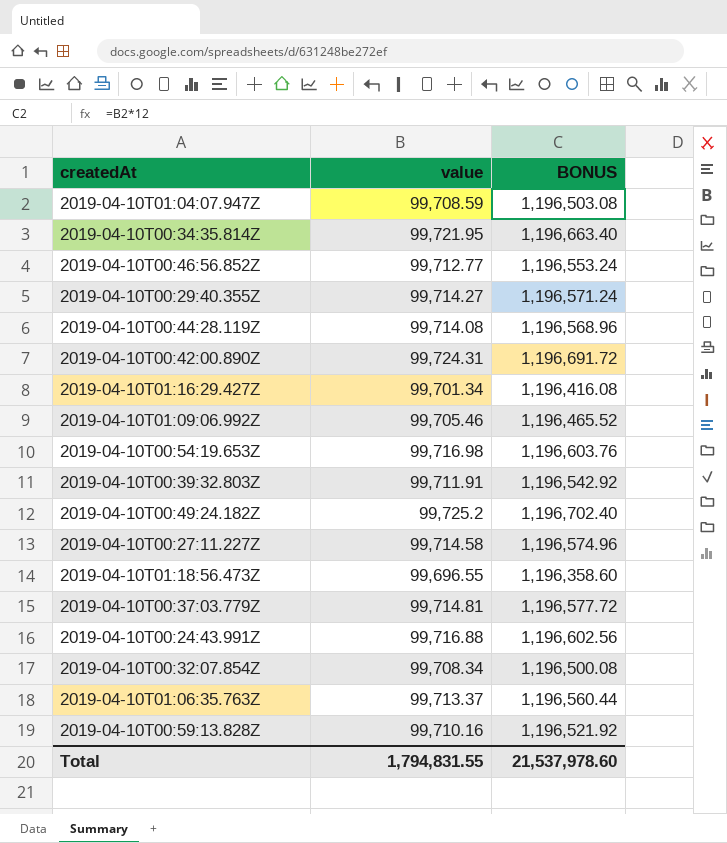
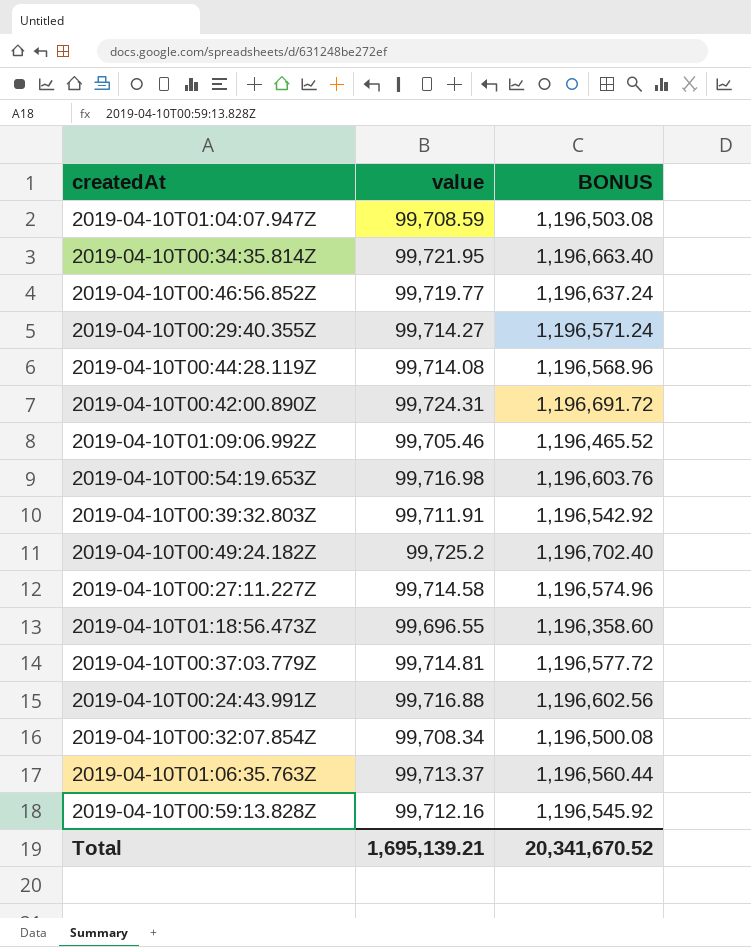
row 2019-04-10T01:16:29.427Z: 99,701.34 | 1,196,416.08 -> none
2019-04-10T00:46:56.852Z | value: 99,712.77 -> 99,719.77
2019-04-10T00:46:56.852Z | BONUS: 1,196,553.24 -> 1,196,637.24
2019-04-10T00:59:13.828Z | value: 99,710.16 -> 99,712.16
2019-04-10T00:59:13.828Z | BONUS: 1,196,521.92 -> 1,196,545.92
Total | value: 1,794,831.55 -> 1,695,139.21
Total | BONUS: 21,537,978.60 -> 20,341,670.52

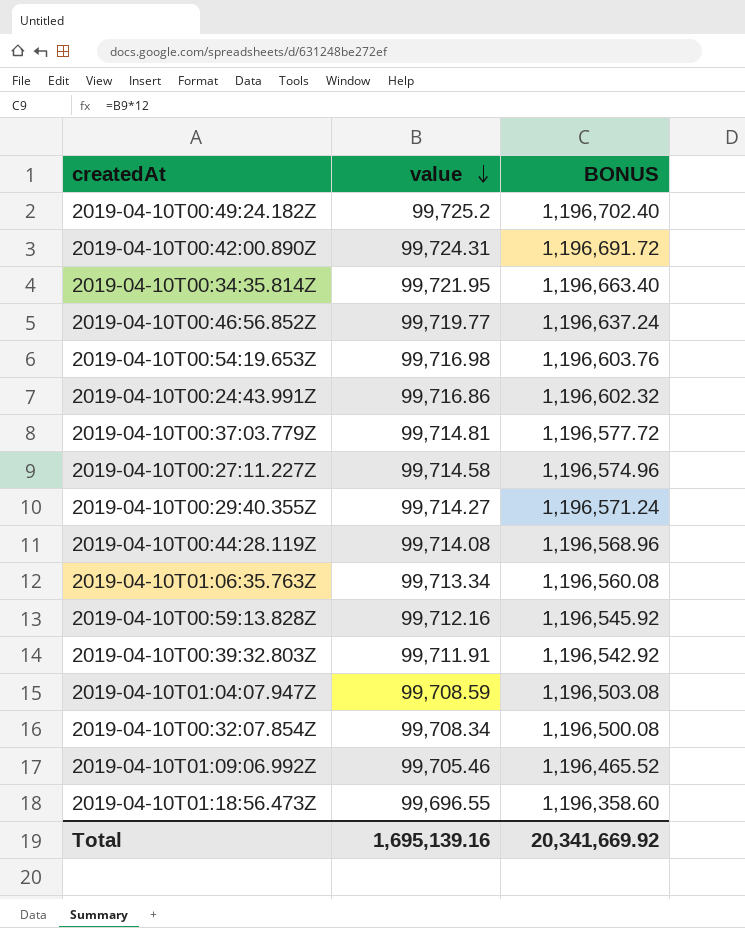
row order: none -> value descending
2019-04-10T00:24:43.991Z | value: 99,716.88 -> 99,716.86
2019-04-10T00:24:43.991Z | BONUS: 1,196,602.56 -> 1,196,602.32
2019-04-10T01:06:35.763Z | value: 99,713.37 -> 99,713.34
2019-04-10T01:06:35.763Z | BONUS: 1,196,560.44 -> 1,196,560.08
Total | value: 1,695,139.21 -> 1,695,139.16
Total | BONUS: 20,341,670.52 -> 20,341,669.92

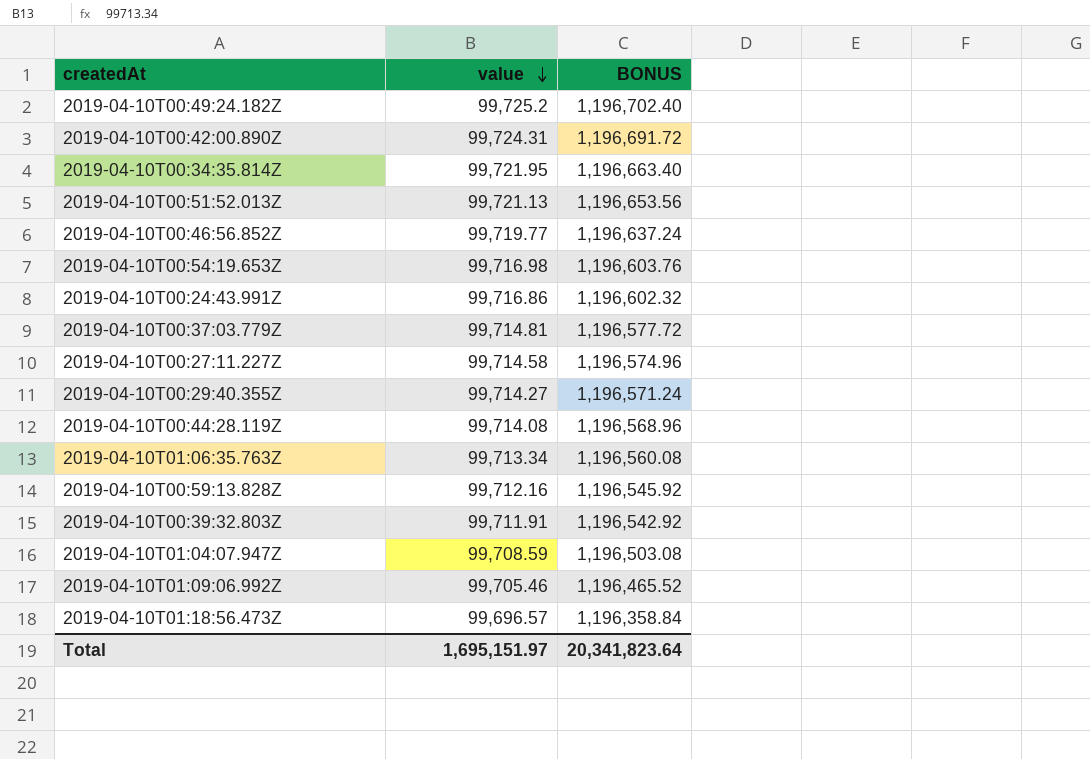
row 2019-04-10T00:32:07.854Z: 99,708.34 | 1,196,500.08 -> none
row 2019-04-10T00:51:52.013Z: none -> 99,721.13 | 1,196,653.56
2019-04-10T01:18:56.473Z | value: 99,696.55 -> 99,696.57
2019-04-10T01:18:56.473Z | BONUS: 1,196,358.60 -> 1,196,358.84
Total | value: 1,695,139.16 -> 1,695,151.97
Total | BONUS: 20,341,669.92 -> 20,341,823.64

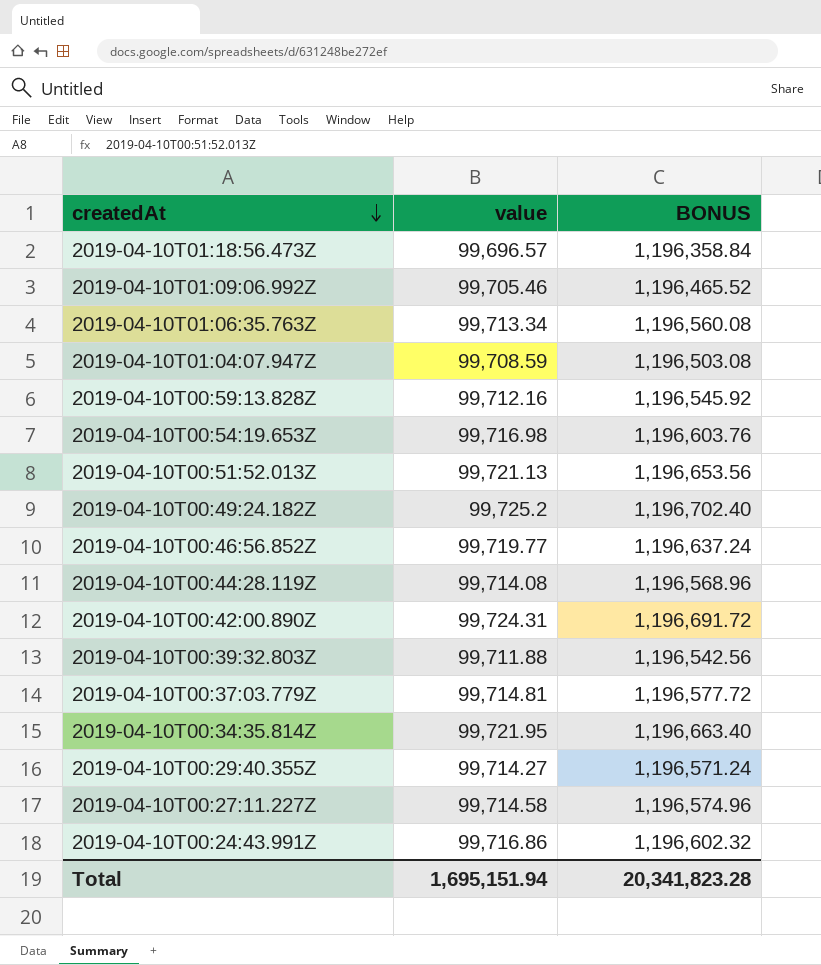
row order: value descending -> createdAt descending
2019-04-10T00:39:32.803Z | value: 99,711.91 -> 99,711.88
2019-04-10T00:39:32.803Z | BONUS: 1,196,542.92 -> 1,196,542.56
Total | value: 1,695,151.97 -> 1,695,151.94
Total | BONUS: 20,341,823.64 -> 20,341,823.28

